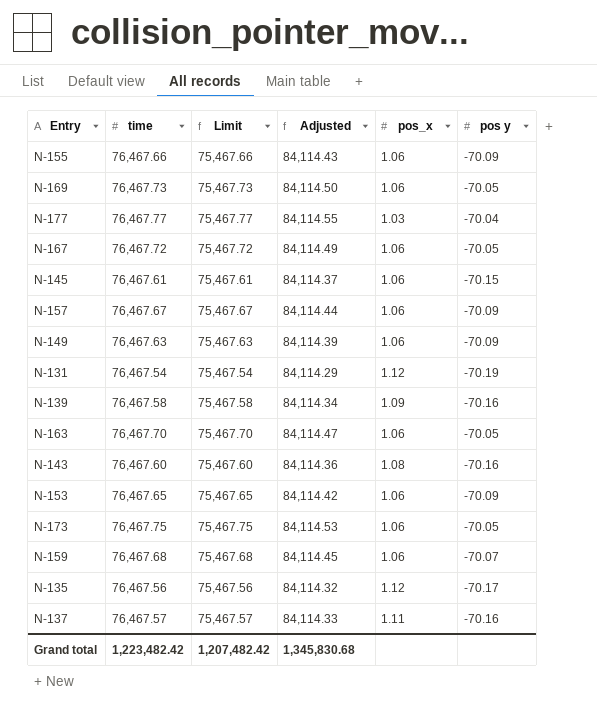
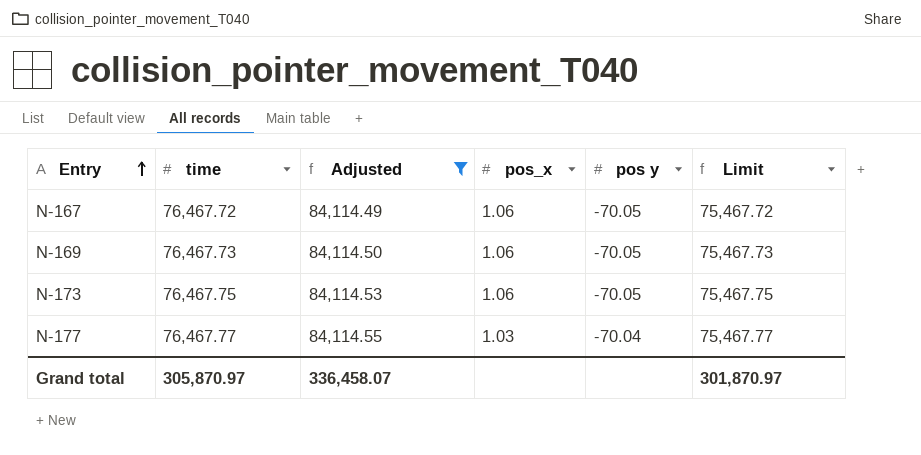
filter: none -> Adjusted >= 84,114.49
row order: none -> Entry ascending
column Limit | position: 3 -> 6
Grand total | time: 1,223,482.42 -> 305,870.97
Grand total | Adjusted: 1,345,830.68 -> 336,458.07
Grand total | Limit: 1,207,482.42 -> 301,870.97

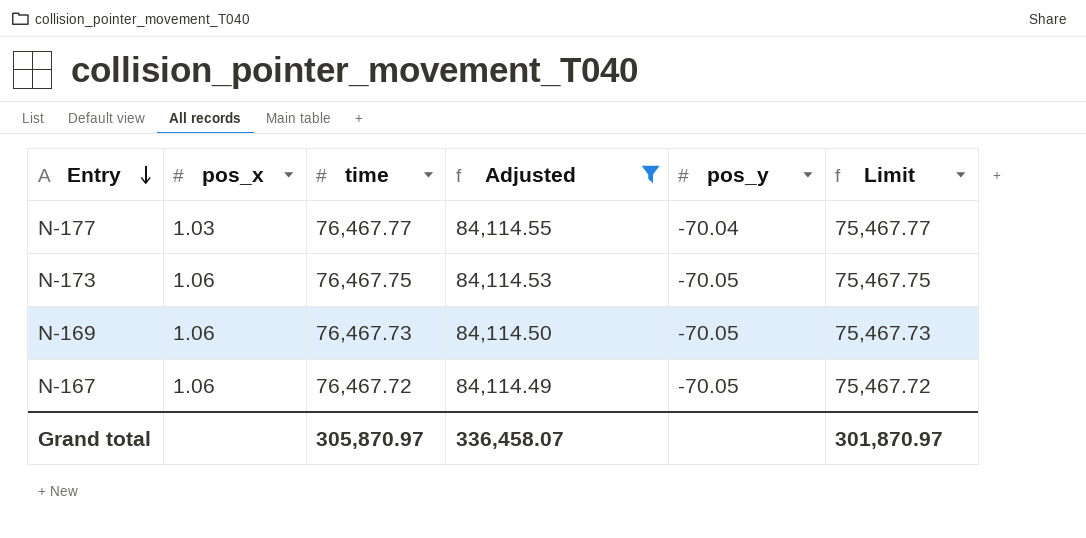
row order: Entry ascending -> Entry descending
column pos_x | position: 4 -> 2
column name: pos y -> pos_y

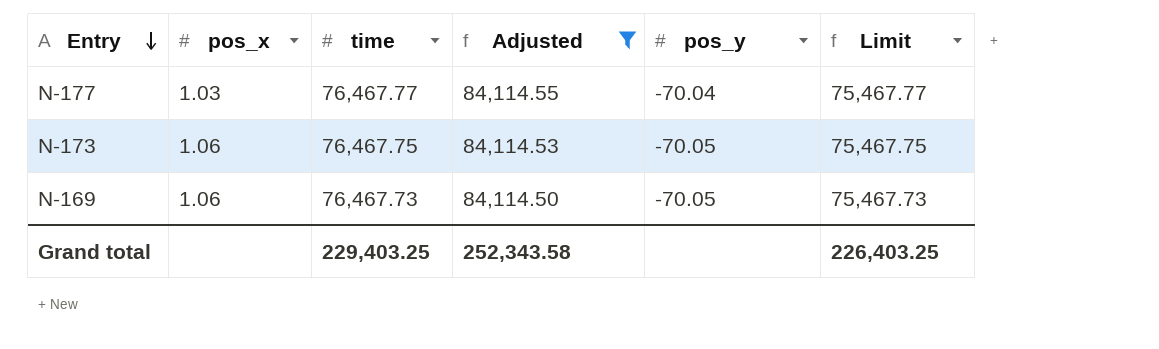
row N-167: 1.06 | 76,467.72 | 84,114.49 | -70.05 | 75,467.72 -> none
Grand total | time: 305,870.97 -> 229,403.25
Grand total | Adjusted: 336,458.07 -> 252,343.58
Grand total | Limit: 301,870.97 -> 226,403.25

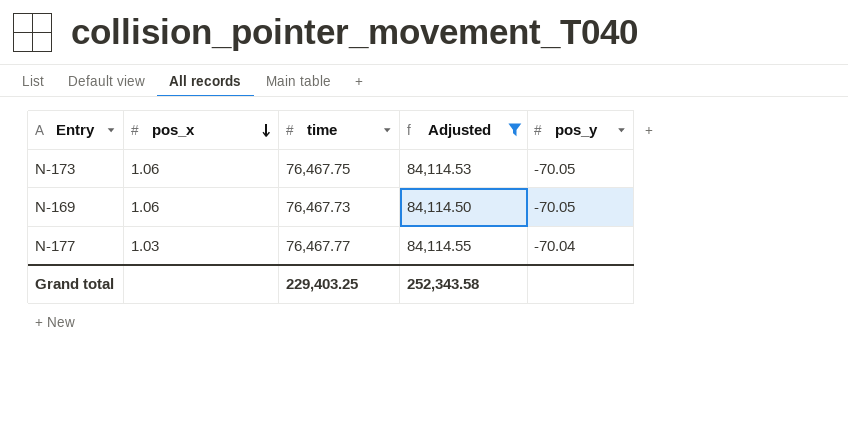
row order: Entry descending -> pos_x descending
column Limit | formula: [time] - 1000 -> none

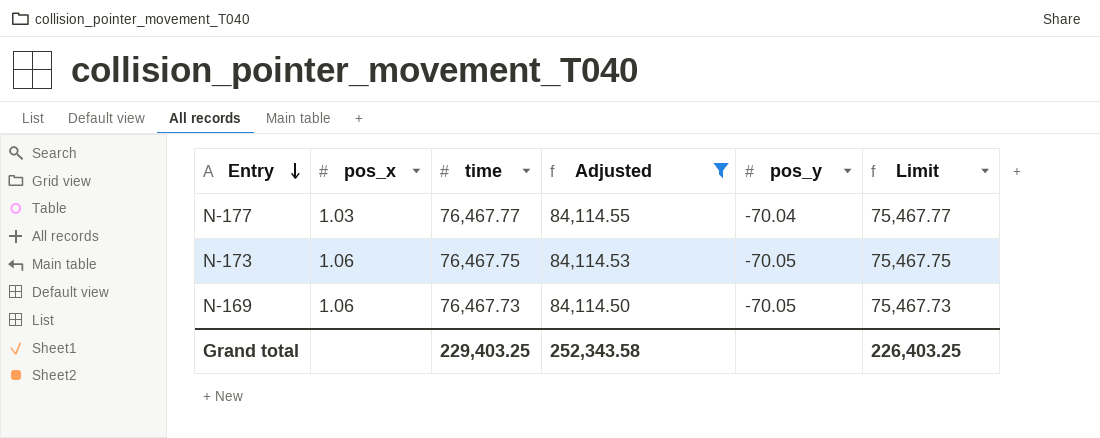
row order: pos_x descending -> Entry descending
column Limit | formula: none -> [time] - 1000

